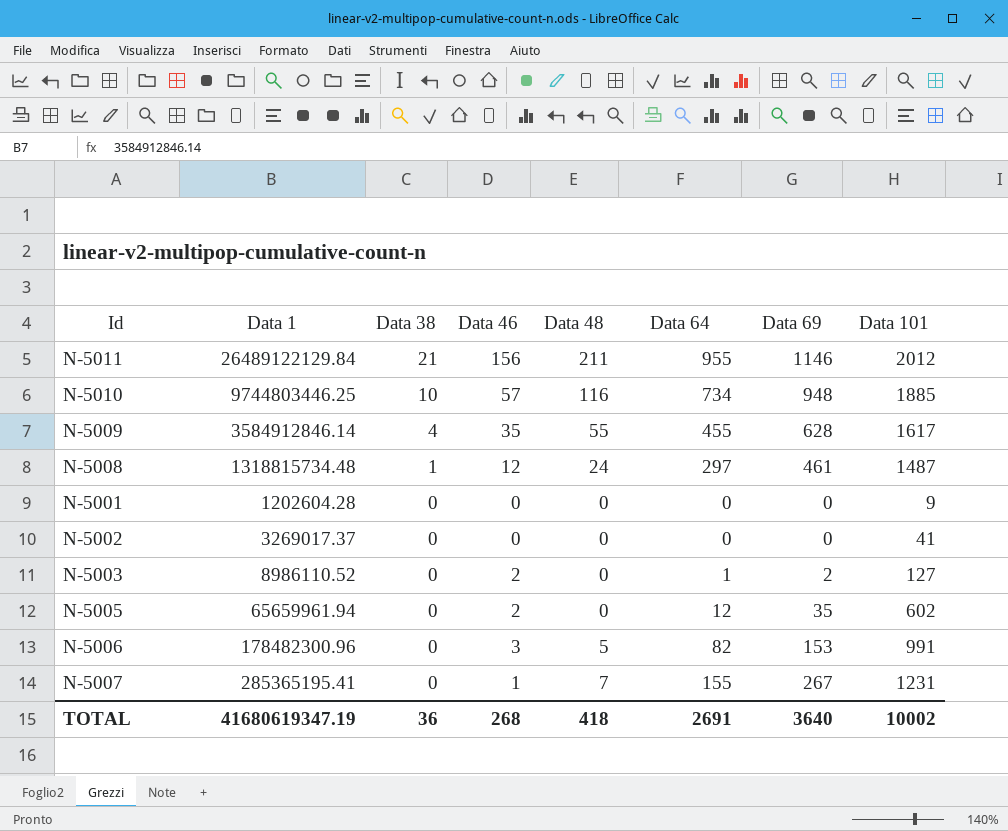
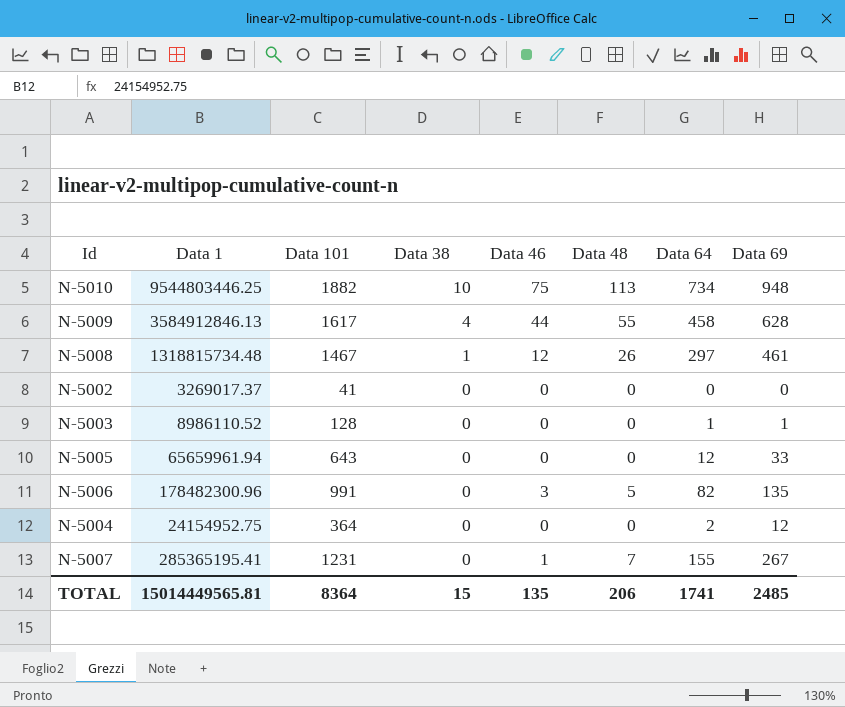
column Data 101 | position: 8 -> 3
row N-5011: 26489122129.84 | 21 | 156 | 211 | 955 | 1146 | 2012 -> none
row N-5001: 1202604.28 | 0 | 0 | 0 | 0 | 0 | 9 -> none
N-5010 | Data 1: 9744803446.25 -> 9544803446.25
N-5010 | Data 101: 1885 -> 1882
N-5010 | Data 46: 57 -> 75
N-5010 | Data 48: 116 -> 113
N-5009 | Data 1: 3584912846.14 -> 3584912846.13
N-5009 | Data 46: 35 -> 44
N-5009 | Data 64: 455 -> 458
N-5008 | Data 101: 1487 -> 1467
N-5008 | Data 48: 24 -> 26
N-5003 | Data 101: 127 -> 128
N-5003 | Data 46: 2 -> 0
N-5003 | Data 69: 2 -> 1
N-5005 | Data 101: 602 -> 643
N-5005 | Data 46: 2 -> 0
N-5005 | Data 69: 35 -> 33
N-5006 | Data 69: 153 -> 135
row N-5004: none -> 24154952.75 | 364 | 0 | 0 | 0 | 2 | 12
TOTAL | Data 1: 41680619347.19 -> 15014449565.81
TOTAL | Data 101: 10002 -> 8364
TOTAL | Data 38: 36 -> 15
TOTAL | Data 46: 268 -> 135
TOTAL | Data 48: 418 -> 206
TOTAL | Data 64: 2691 -> 1741
TOTAL | Data 69: 3640 -> 2485

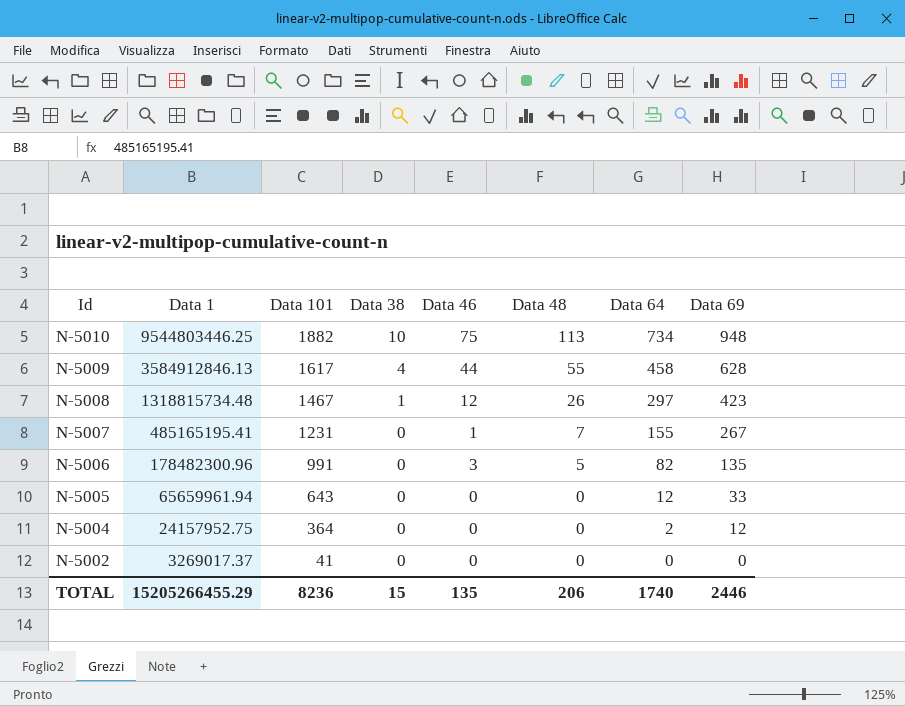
row order: Data 38 descending -> Id descending
row N-5003: 8986110.52 | 128 | 0 | 0 | 0 | 1 | 1 -> none
N-5008 | Data 69: 461 -> 423
N-5007 | Data 1: 285365195.41 -> 485165195.41
N-5004 | Data 1: 24154952.75 -> 24157952.75
TOTAL | Data 1: 15014449565.81 -> 15205266455.29
TOTAL | Data 101: 8364 -> 8236
TOTAL | Data 64: 1741 -> 1740
TOTAL | Data 69: 2485 -> 2446

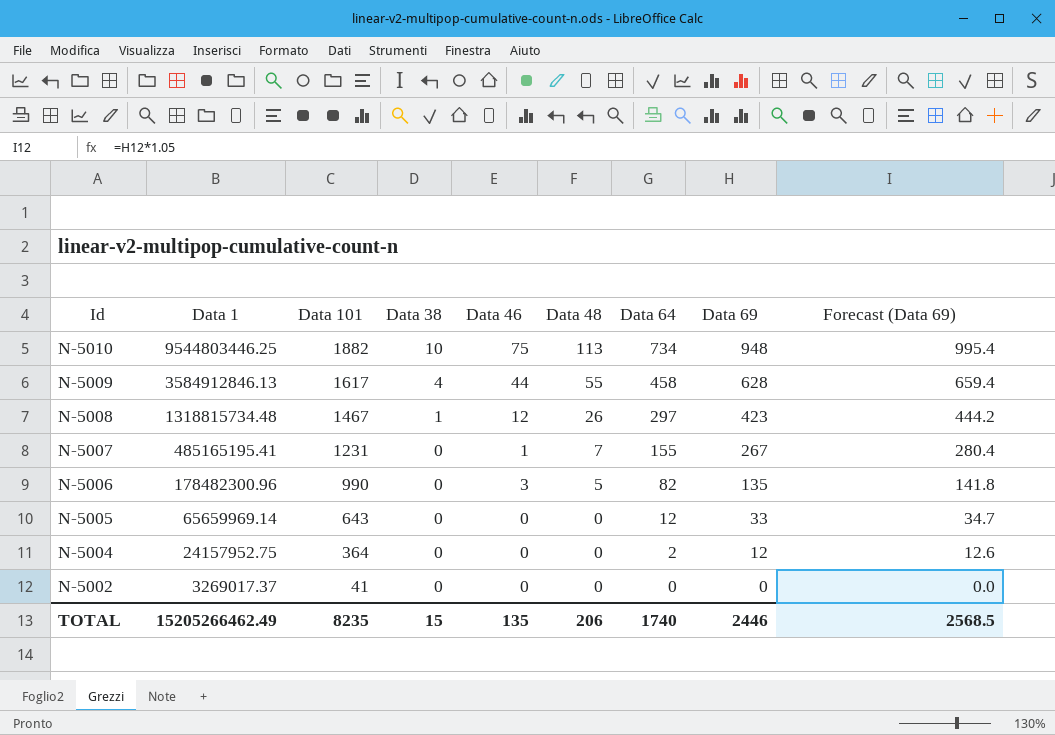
column Forecast (Data 69) | formula: none -> [Data 69] * 1.05
N-5006 | Data 101: 991 -> 990
N-5005 | Data 1: 65659961.94 -> 65659969.14
TOTAL | Data 1: 15205266455.29 -> 15205266462.49
TOTAL | Data 101: 8236 -> 8235

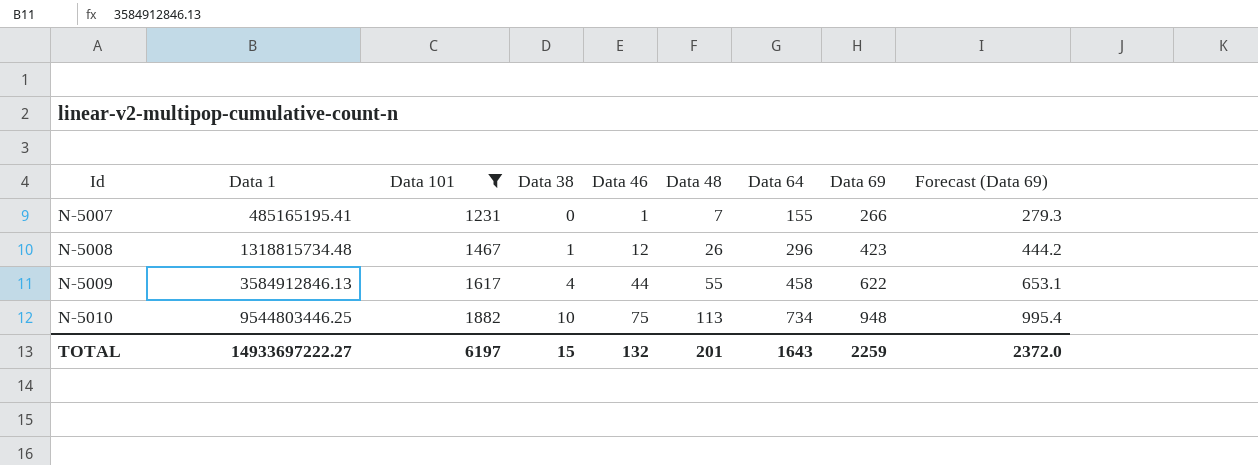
filter: none -> Data 101 >= 1231
row order: Id descending -> Id ascending
N-5007 | Data 69: 267 -> 266
N-5007 | Forecast (Data 69): 280.4 -> 279.3
N-5008 | Data 64: 297 -> 296
N-5009 | Data 69: 628 -> 622
N-5009 | Forecast (Data 69): 659.4 -> 653.1
TOTAL | Data 1: 15205266462.49 -> 14933697222.27
TOTAL | Data 101: 8235 -> 6197
TOTAL | Data 46: 135 -> 132
TOTAL | Data 48: 206 -> 201
TOTAL | Data 64: 1740 -> 1643
TOTAL | Data 69: 2446 -> 2259
TOTAL | Forecast (Data 69): 2568.5 -> 2372.0

